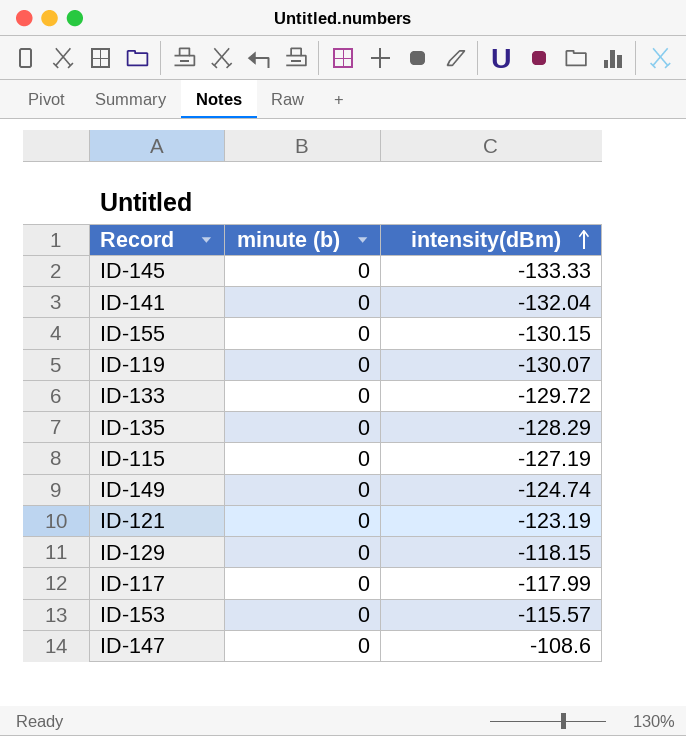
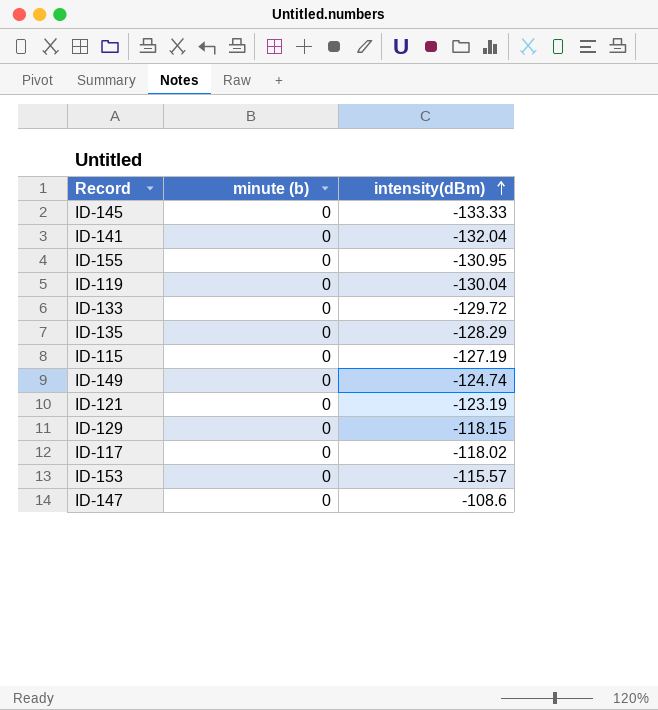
ID-155 | intensity(dBm): -130.15 -> -130.95
ID-119 | intensity(dBm): -130.07 -> -130.04
ID-117 | intensity(dBm): -117.99 -> -118.02

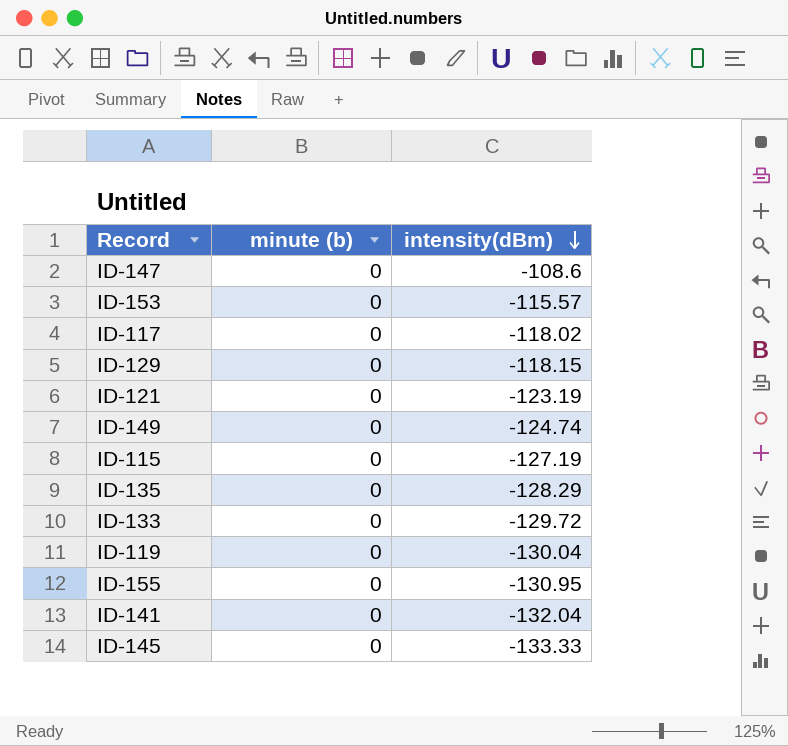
row order: intensity(dBm) ascending -> intensity(dBm) descending

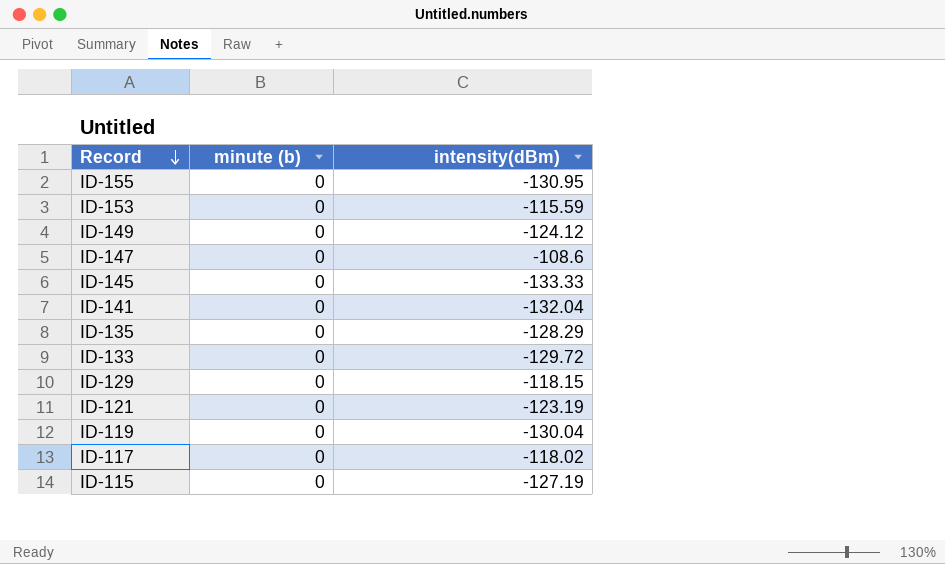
row order: intensity(dBm) descending -> Record descending
ID-153 | intensity(dBm): -115.57 -> -115.59
ID-149 | intensity(dBm): -124.74 -> -124.12

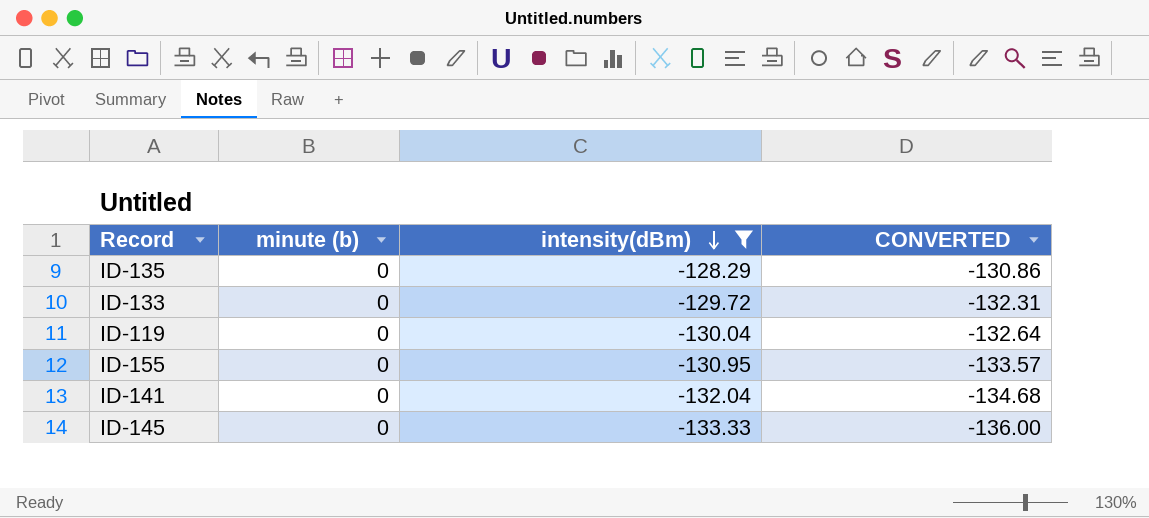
filter: none -> intensity(dBm) <= -128.29
row order: Record descending -> intensity(dBm) descending
column CONVERTED | formula: none -> [intensity(dBm)] * 1.02

